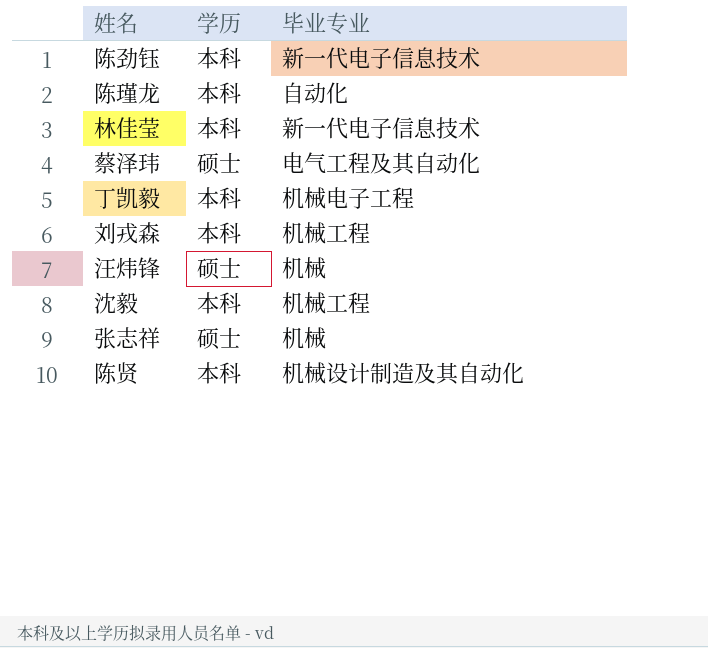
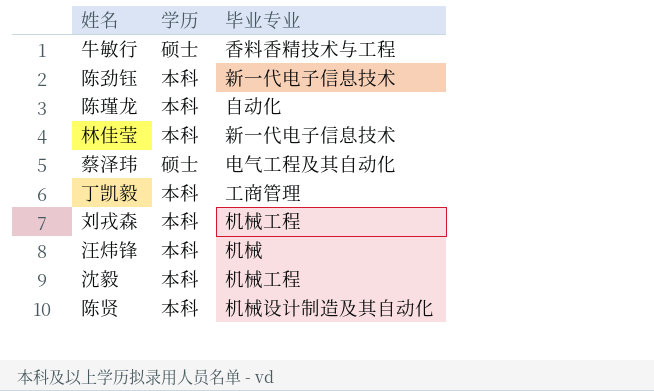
row 张志祥: 硕士 | 机械 -> none
row 牛敏行: none -> 硕士 | 香料香精技术与工程
丁凯毅 | 毕业专业: 机械电子工程 -> 工商管理
汪炜锋 | 学历: 硕士 -> 本科

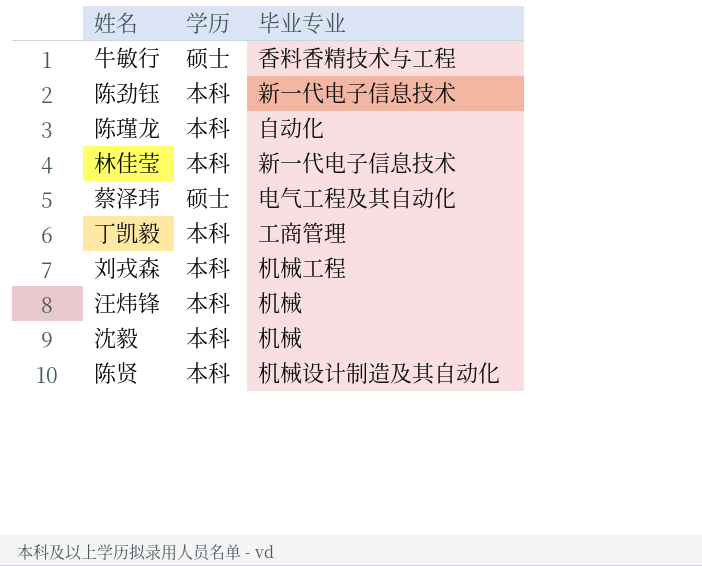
沈毅 | 毕业专业: 机械工程 -> 机械

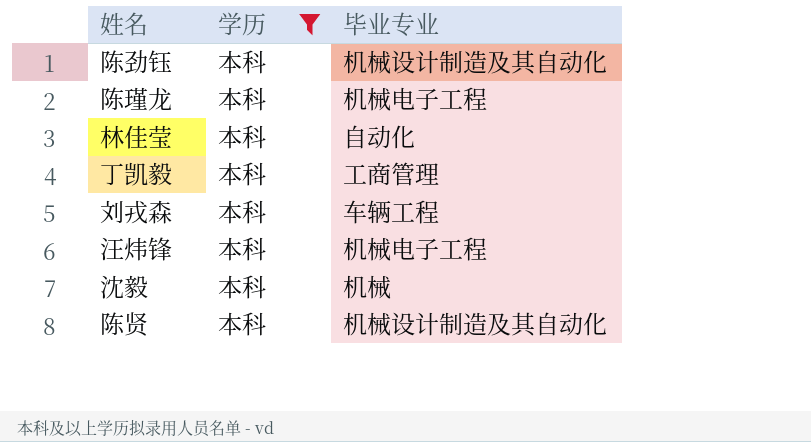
filter: none -> 学历 = 本科
陈劲钰 | 毕业专业: 新一代电子信息技术 -> 机械设计制造及其自动化
陈瑾龙 | 毕业专业: 自动化 -> 机械电子工程
林佳莹 | 毕业专业: 新一代电子信息技术 -> 自动化
刘戎森 | 毕业专业: 机械工程 -> 车辆工程
汪炜锋 | 毕业专业: 机械 -> 机械电子工程

